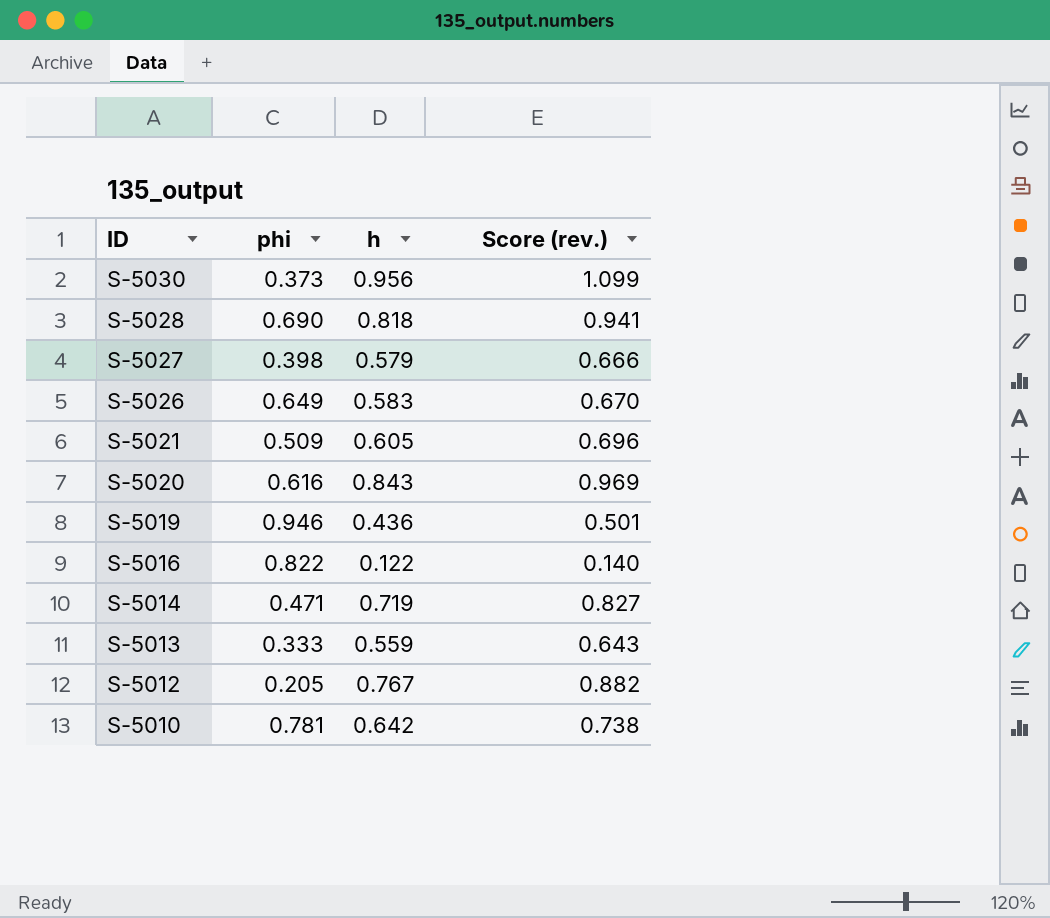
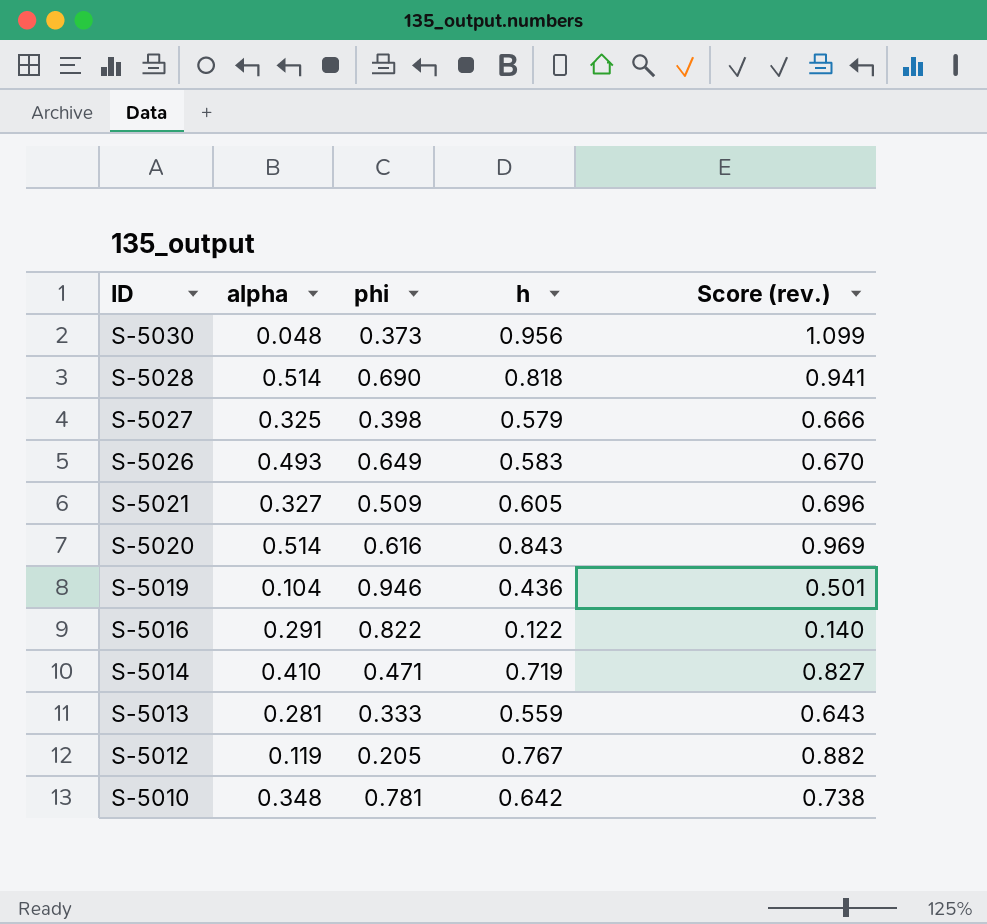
column alpha | position: none -> 2

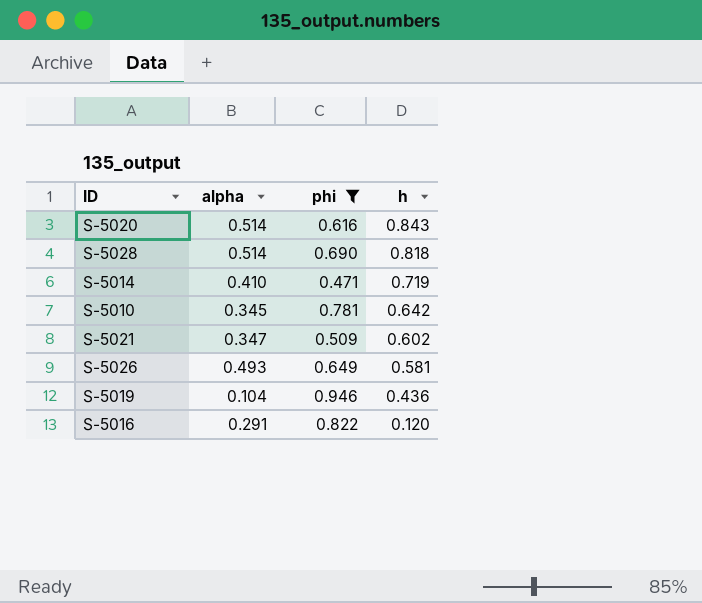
filter: none -> phi >= 0.471
row order: ID descending -> h descending
column Score (rev.) | formula: [h] * 1.15 -> none
S-5010 | alpha: 0.348 -> 0.345
S-5021 | alpha: 0.327 -> 0.347
S-5021 | h: 0.605 -> 0.602
S-5026 | h: 0.583 -> 0.581
S-5016 | h: 0.122 -> 0.120

